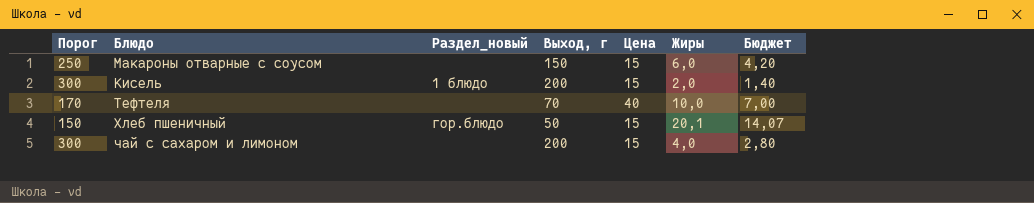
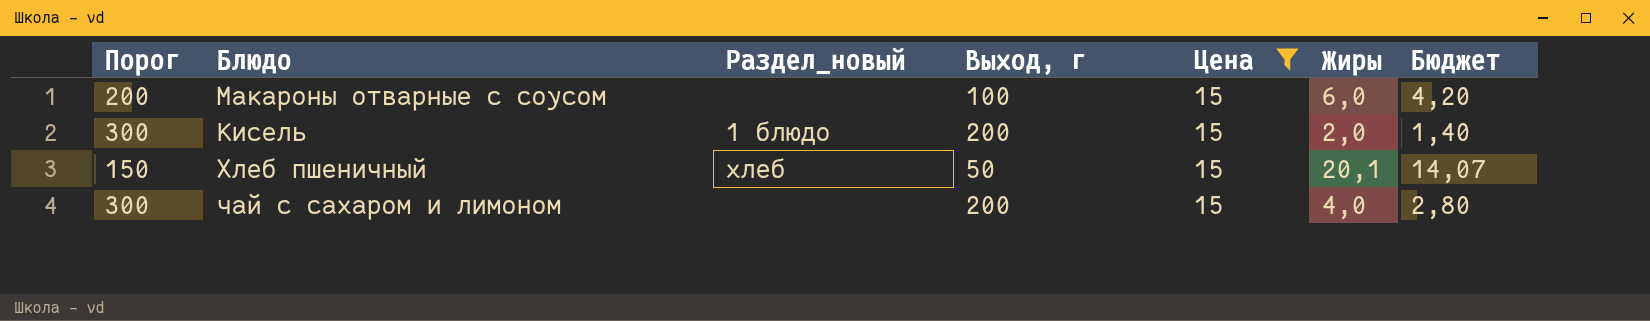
filter: none -> Цена = 15
Макароны отварные с соусом | Порог: 250 -> 200
Макароны отварные с соусом | Выход, г: 150 -> 100
Хлеб пшеничный | Раздел_новый: гор.блюдо -> хлеб

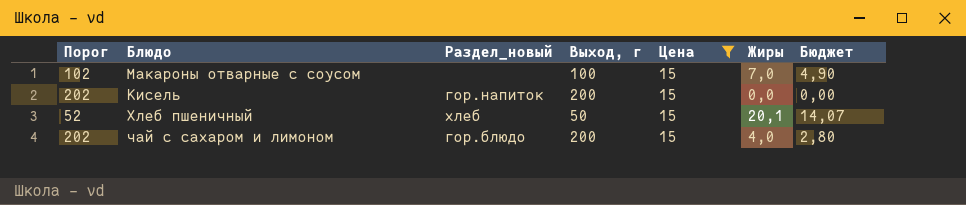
column Порог | formula: [Выход, г] + 100 -> [Выход, г] + 2
Макароны отварные с соусом | Жиры: 6,0 -> 7,0
Макароны отварные с соусом | Бюджет: 4,20 -> 4,90
Кисель | Раздел_новый: 1 блюдо -> гор.напиток
Кисель | Жиры: 2,0 -> 0,0
Кисель | Бюджет: 1,40 -> 0,00
чай с сахаром и лимоном | Раздел_новый: none -> гор.блюдо

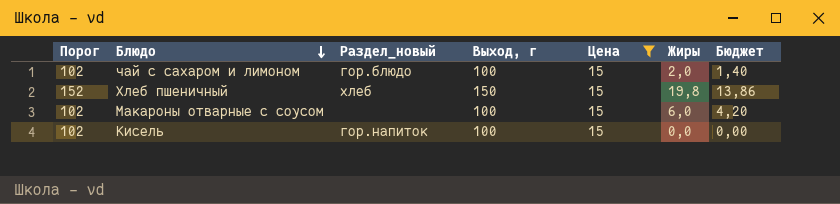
row order: none -> Блюдо descending
чай с сахаром и лимоном | Порог: 202 -> 102
чай с сахаром и лимоном | Выход, г: 200 -> 100
чай с сахаром и лимоном | Жиры: 4,0 -> 2,0
чай с сахаром и лимоном | Бюджет: 2,80 -> 1,40
Хлеб пшеничный | Порог: 52 -> 152
Хлеб пшеничный | Выход, г: 50 -> 150
Хлеб пшеничный | Жиры: 20,1 -> 19,8
Хлеб пшеничный | Бюджет: 14,07 -> 13,86
Макароны отварные с соусом | Жиры: 7,0 -> 6,0
Макароны отварные с соусом | Бюджет: 4,90 -> 4,20
Кисель | Порог: 202 -> 102
Кисель | Выход, г: 200 -> 100

